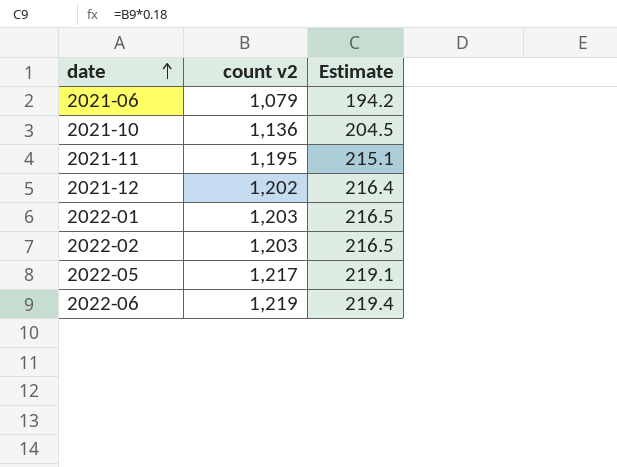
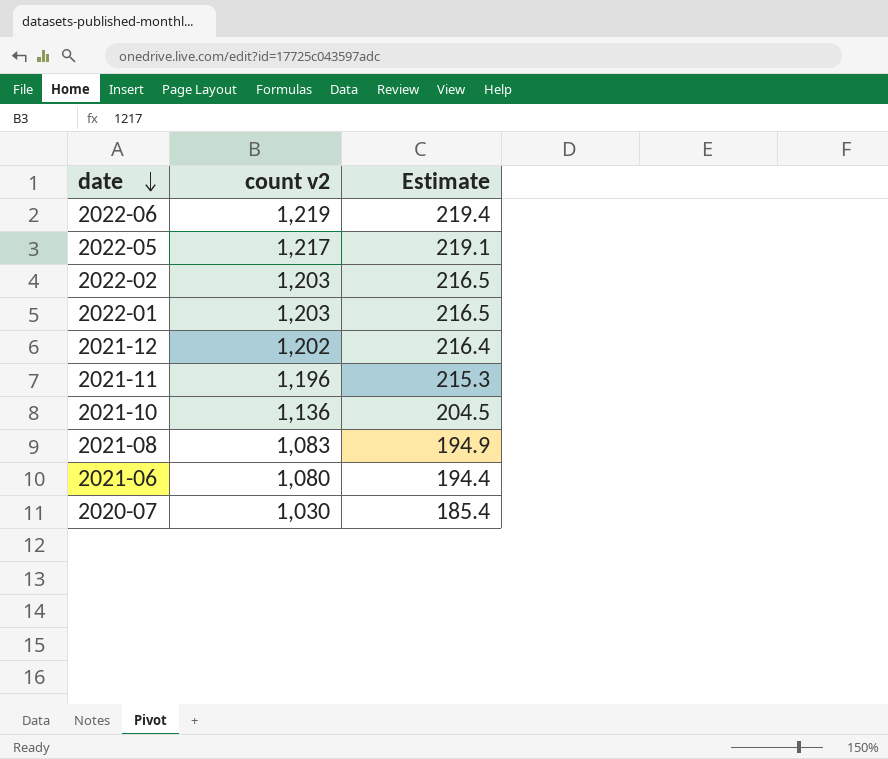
row order: date ascending -> date descending
2021-11 | count v2: 1,195 -> 1,196
2021-11 | Estimate: 215.1 -> 215.3
row 2021-08: none -> 1,083 | 194.9
2021-06 | count v2: 1,079 -> 1,080
2021-06 | Estimate: 194.2 -> 194.4
row 2020-07: none -> 1,030 | 185.4

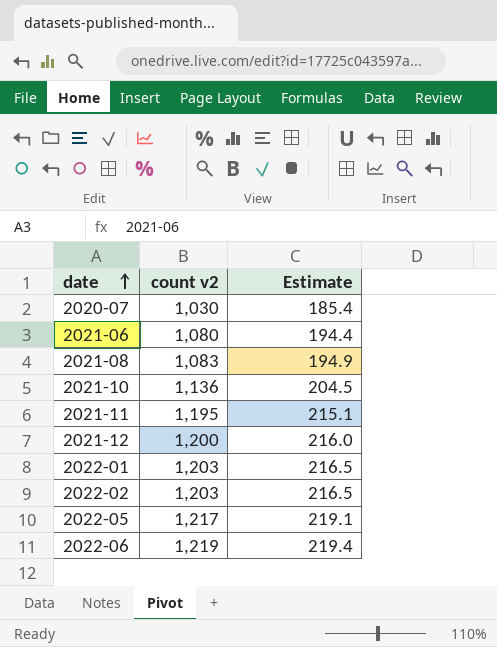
row order: date descending -> date ascending
2021-11 | count v2: 1,196 -> 1,195
2021-11 | Estimate: 215.3 -> 215.1
2021-12 | count v2: 1,202 -> 1,200
2021-12 | Estimate: 216.4 -> 216.0

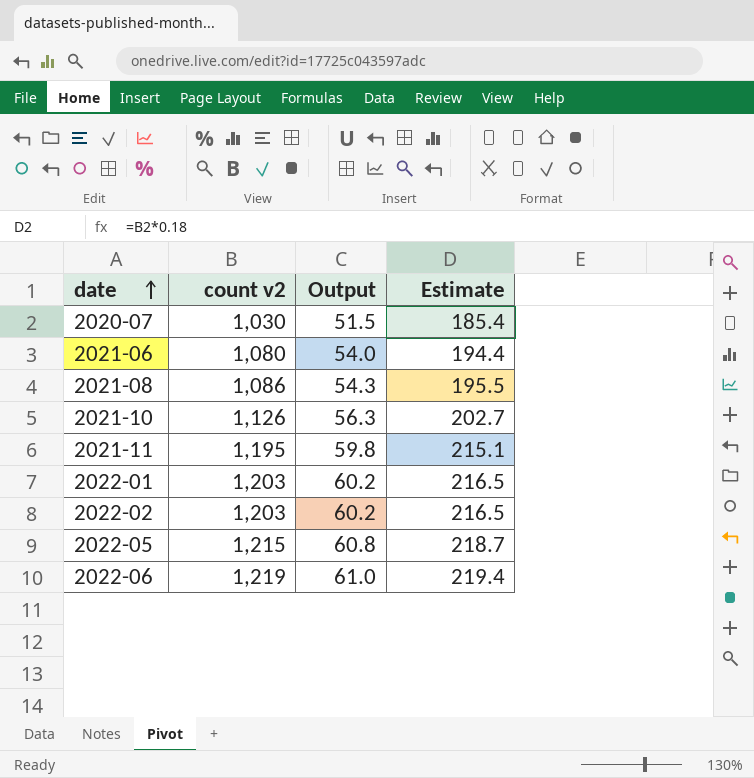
column Output | formula: none -> [count v2] * 0.05
row 2021-12: 1,200 | 216.0 -> none
2021-08 | count v2: 1,083 -> 1,086
2021-08 | Estimate: 194.9 -> 195.5
2021-10 | count v2: 1,136 -> 1,126
2021-10 | Estimate: 204.5 -> 202.7
2022-05 | count v2: 1,217 -> 1,215
2022-05 | Estimate: 219.1 -> 218.7

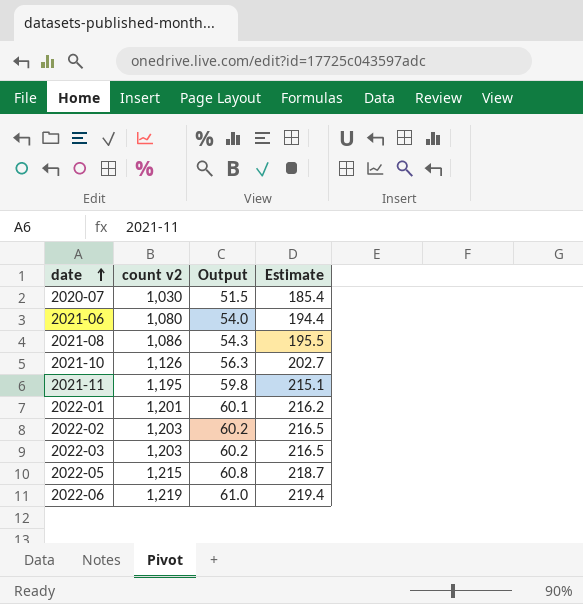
2022-01 | count v2: 1,203 -> 1,201
2022-01 | Output: 60.2 -> 60.1
2022-01 | Estimate: 216.5 -> 216.2
row 2022-03: none -> 1,203 | 60.2 | 216.5

